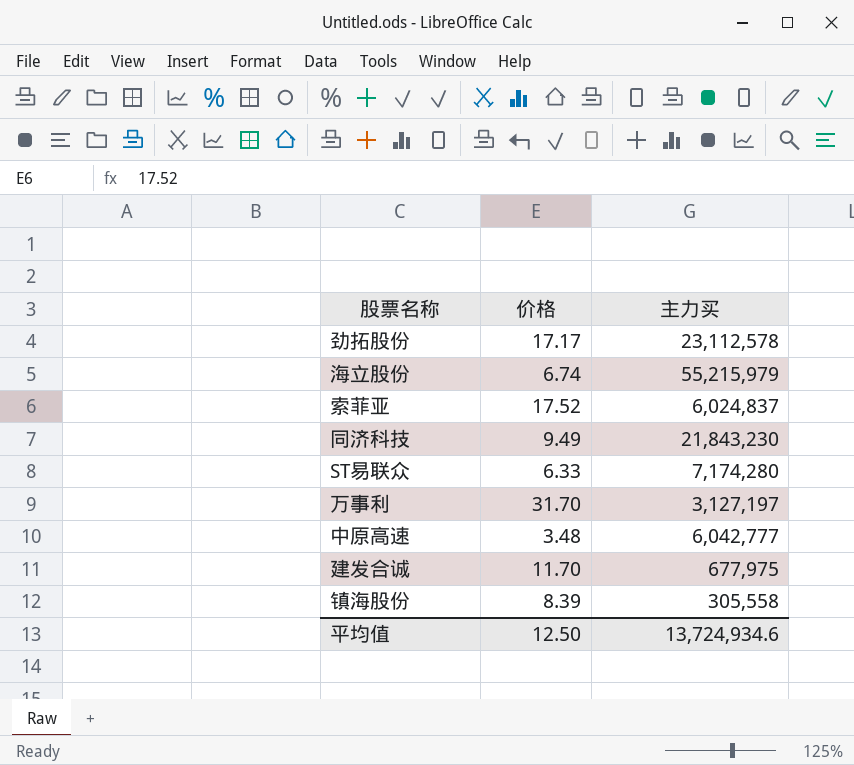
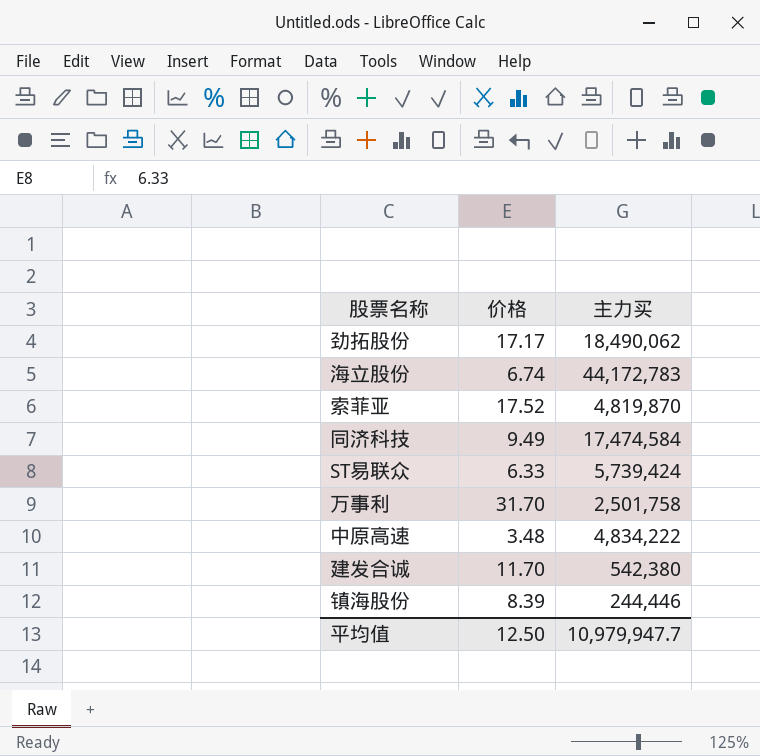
劲拓股份 | 主力买: 23,112,578 -> 18,490,062
海立股份 | 主力买: 55,215,979 -> 44,172,783
索菲亚 | 主力买: 6,024,837 -> 4,819,870
同济科技 | 主力买: 21,843,230 -> 17,474,584
ST易联众 | 主力买: 7,174,280 -> 5,739,424
万事利 | 主力买: 3,127,197 -> 2,501,758
中原高速 | 主力买: 6,042,777 -> 4,834,222
建发合诚 | 主力买: 677,975 -> 542,380
镇海股份 | 主力买: 305,558 -> 244,446
平均值 | 主力买: 13,724,934.6 -> 10,979,947.7

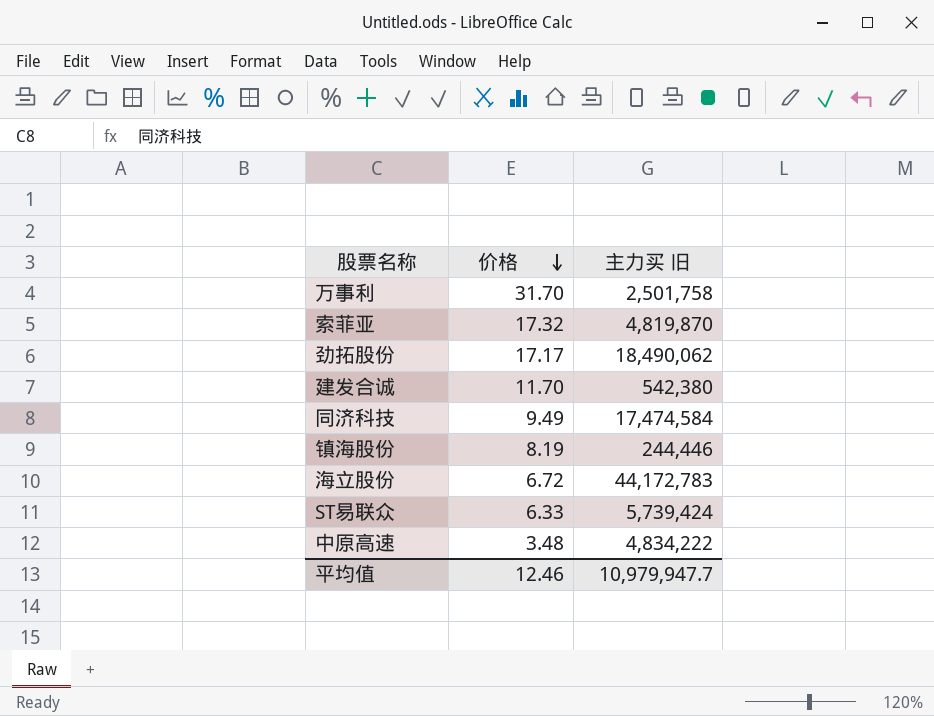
row order: none -> 价格 descending
column name: 主力买 -> 主力买 旧
索菲亚 | 价格: 17.52 -> 17.32
镇海股份 | 价格: 8.39 -> 8.19
海立股份 | 价格: 6.74 -> 6.72
平均值 | 价格: 12.50 -> 12.46

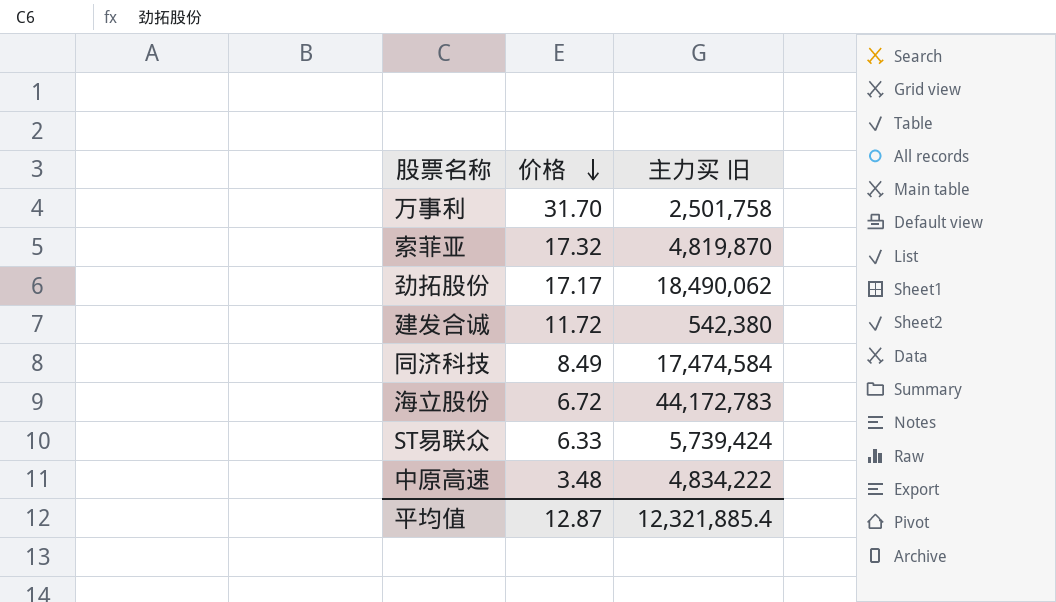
row 镇海股份: 8.19 | 244,446 -> none
建发合诚 | 价格: 11.70 -> 11.72
同济科技 | 价格: 9.49 -> 8.49
平均值 | 价格: 12.46 -> 12.87
平均值 | 主力买 旧: 10,979,947.7 -> 12,321,885.4

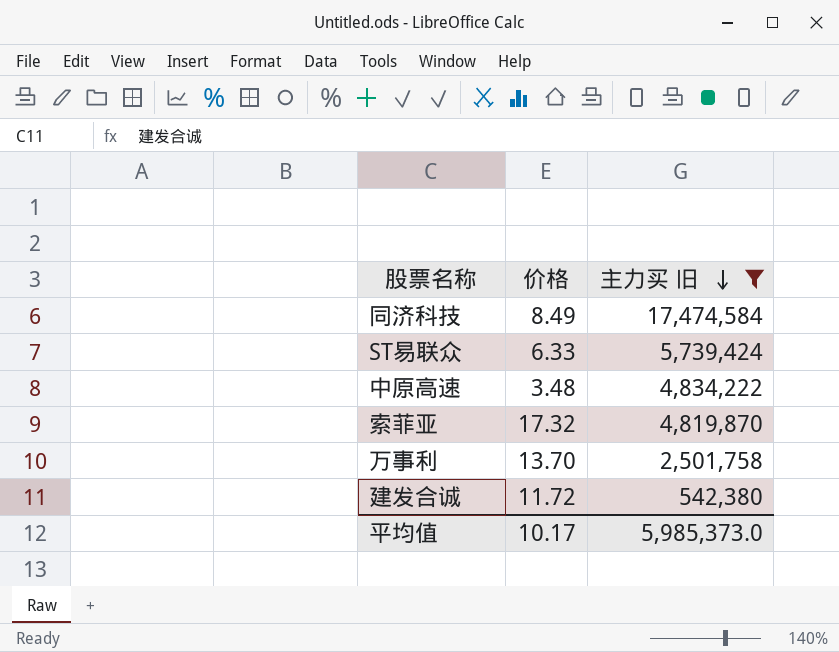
filter: none -> 主力买 旧 <= 17,474,584
row order: 价格 descending -> 主力买 旧 descending
万事利 | 价格: 31.70 -> 13.70
平均值 | 价格: 12.87 -> 10.17
平均值 | 主力买 旧: 12,321,885.4 -> 5,985,373.0

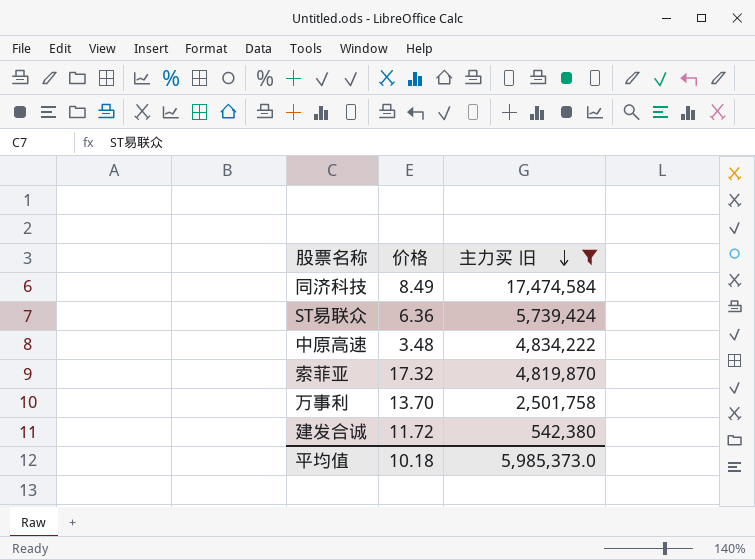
ST易联众 | 价格: 6.33 -> 6.36
平均值 | 价格: 10.17 -> 10.18

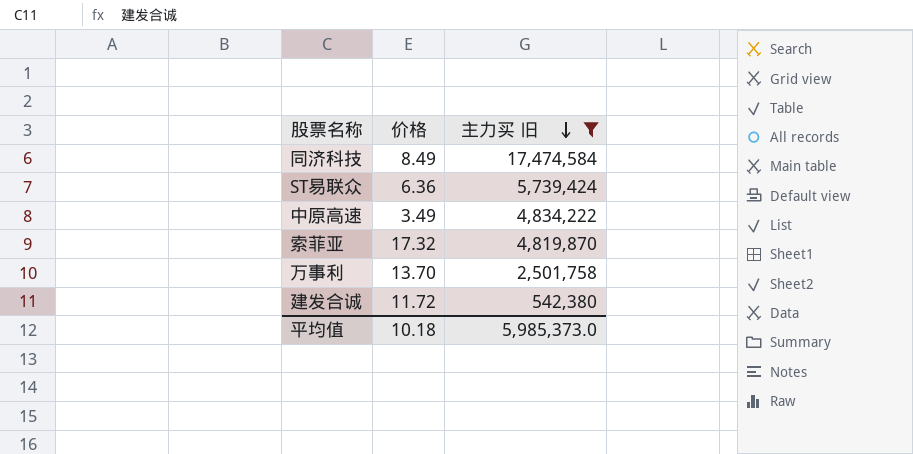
中原高速 | 价格: 3.48 -> 3.49

